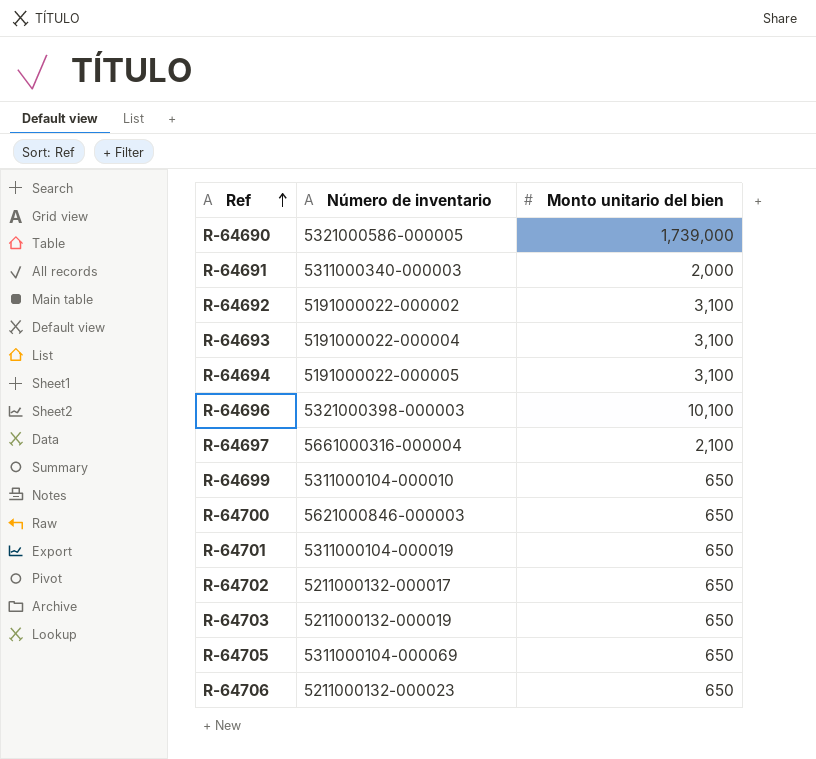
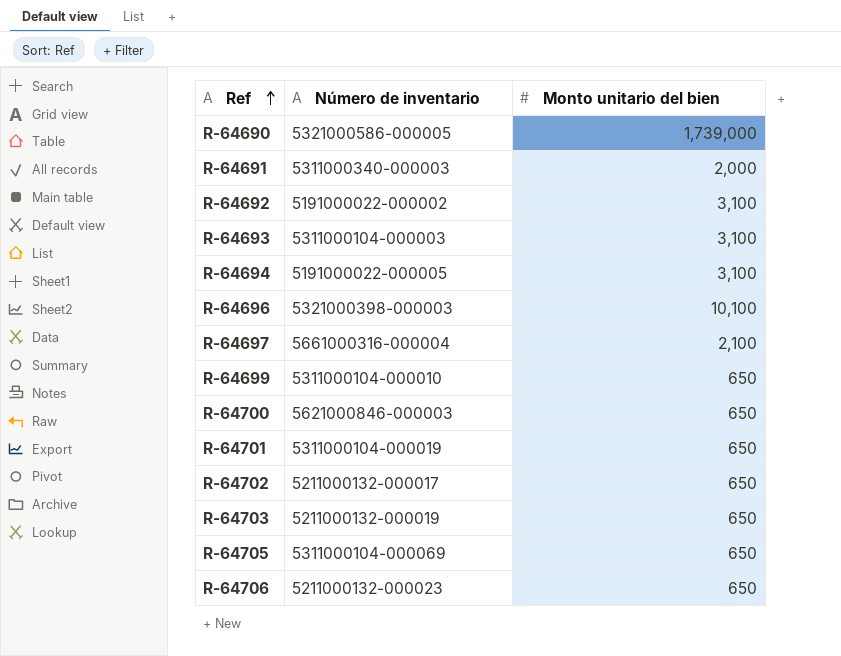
R-64693 | Número de inventario: 5191000022-000004 -> 5311000104-000003

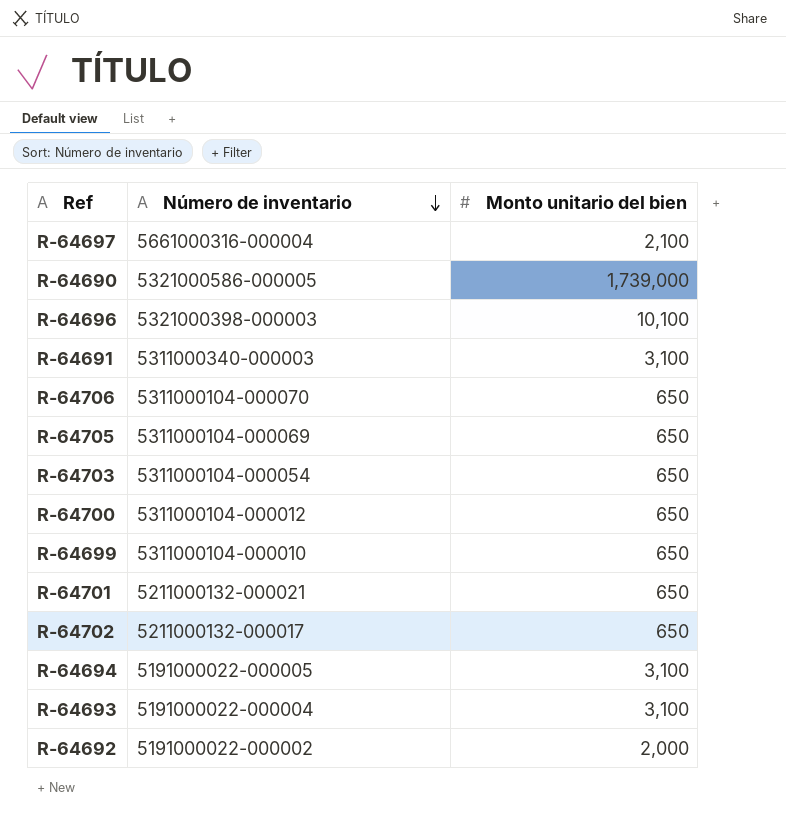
row order: Ref ascending -> Número de inventario descending
R-64691 | Monto unitario del bien: 2,000 -> 3,100
R-64706 | Número de inventario: 5211000132-000023 -> 5311000104-000070
R-64703 | Número de inventario: 5211000132-000019 -> 5311000104-000054
R-64700 | Número de inventario: 5621000846-000003 -> 5311000104-000012
R-64701 | Número de inventario: 5311000104-000019 -> 5211000132-000021
R-64693 | Número de inventario: 5311000104-000003 -> 5191000022-000004
R-64692 | Monto unitario del bien: 3,100 -> 2,000

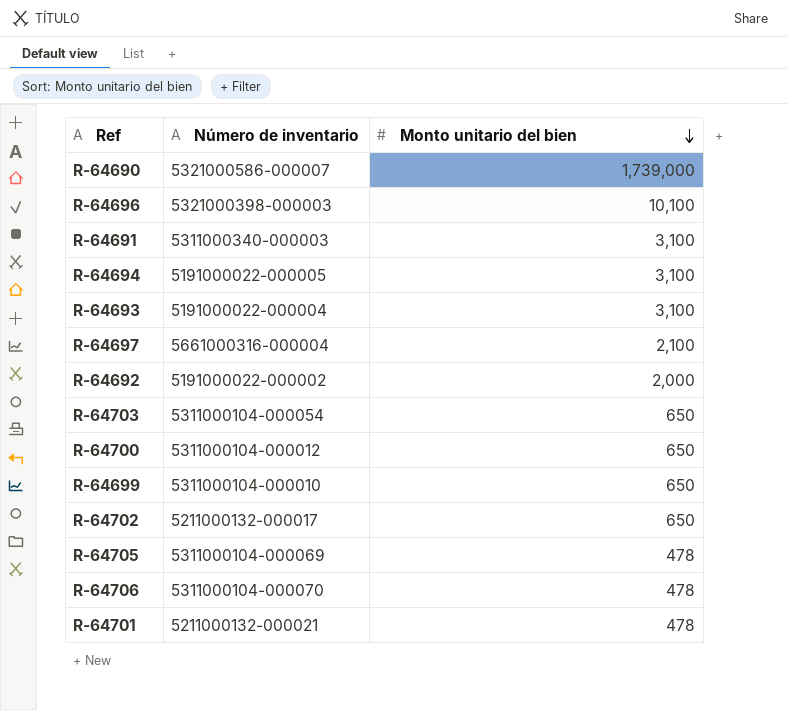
row order: Número de inventario descending -> Monto unitario del bien descending
R-64690 | Número de inventario: 5321000586-000005 -> 5321000586-000007
R-64705 | Monto unitario del bien: 650 -> 478
R-64706 | Monto unitario del bien: 650 -> 478
R-64701 | Monto unitario del bien: 650 -> 478

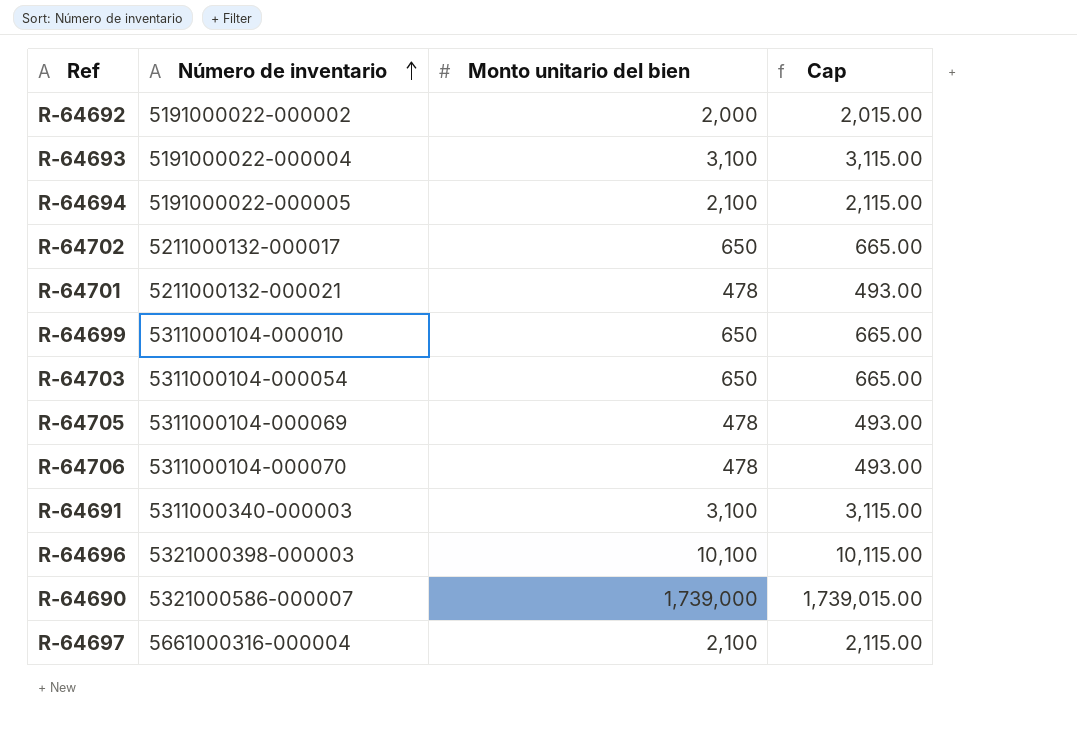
row order: Monto unitario del bien descending -> Número de inventario ascending
column Cap | formula: none -> [Monto unitario del bien] + 15
row R-64700: 5311000104-000012 | 650 -> none
R-64694 | Monto unitario del bien: 3,100 -> 2,100

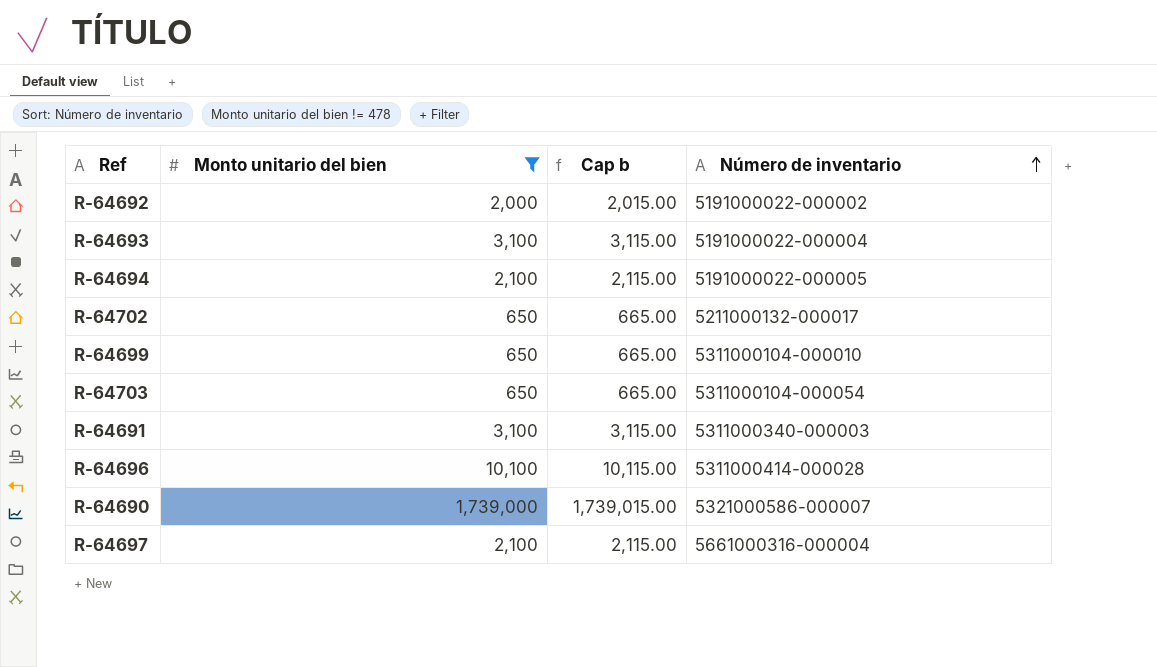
filter: none -> Monto unitario del bien != 478
column name: Cap -> Cap b
column Número de inventario | position: 2 -> 4
R-64696 | Número de inventario: 5321000398-000003 -> 5311000414-000028

